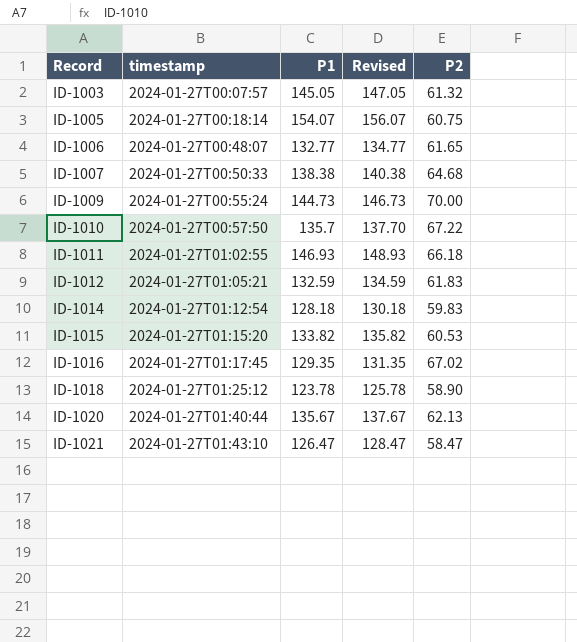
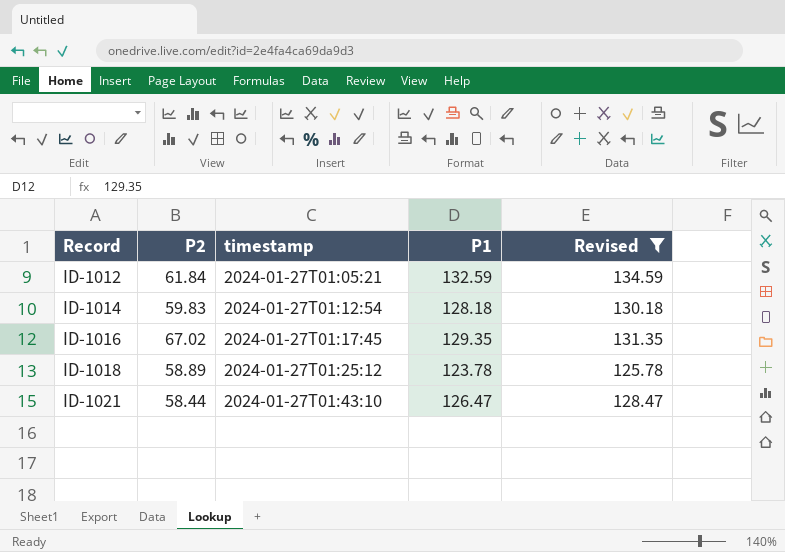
filter: none -> Revised <= 134.59
column P2 | position: 5 -> 2
ID-1012 | P2: 61.83 -> 61.84
ID-1018 | P2: 58.90 -> 58.89
ID-1021 | P2: 58.47 -> 58.44

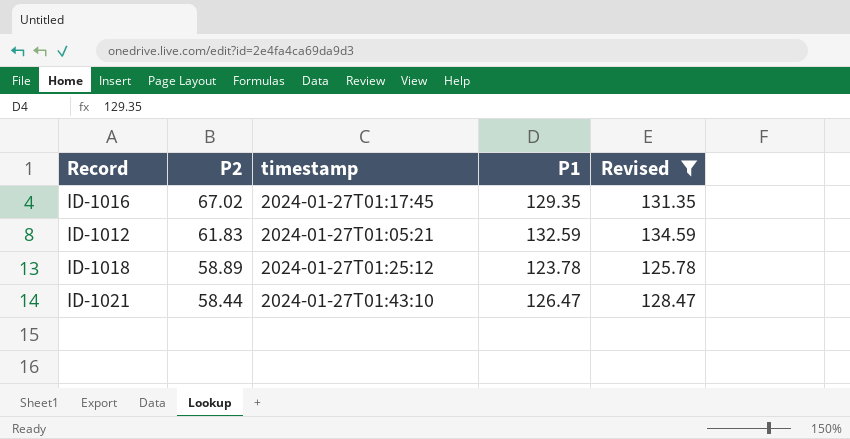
row order: Record ascending -> P2 descending
row ID-1014: 59.83 | 2024-01-27T01:12:54 | 128.18 | 130.18 -> none
ID-1012 | P2: 61.84 -> 61.83

